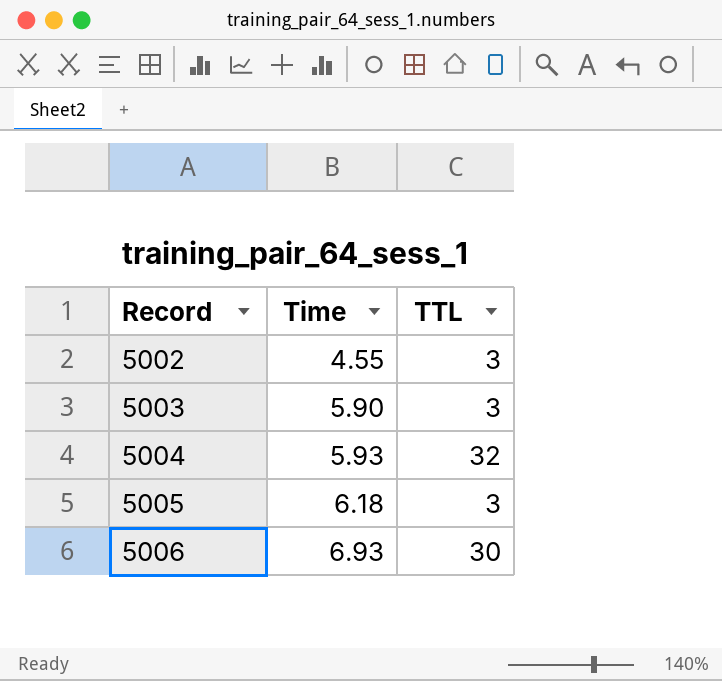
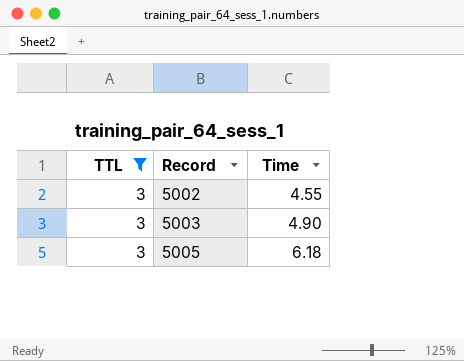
filter: none -> TTL = 3
column TTL | position: 3 -> 1
5003 | Time: 5.90 -> 4.90

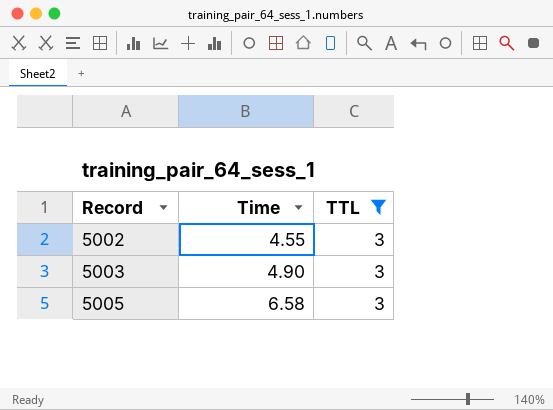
column TTL | position: 1 -> 3
5005 | Time: 6.18 -> 6.58

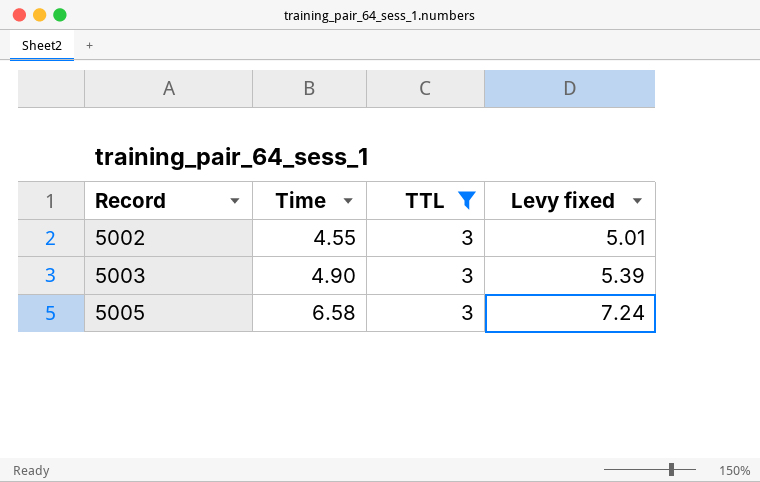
column Levy fixed | formula: none -> [Time] * 1.1

